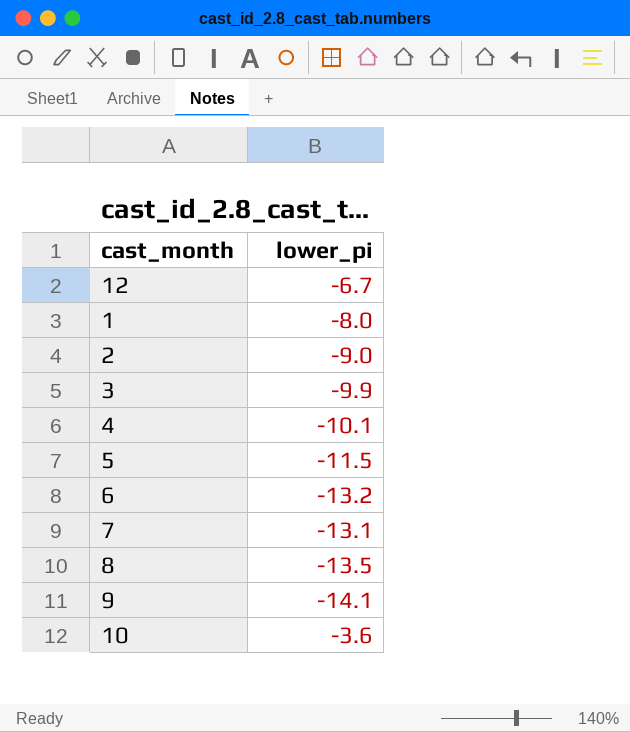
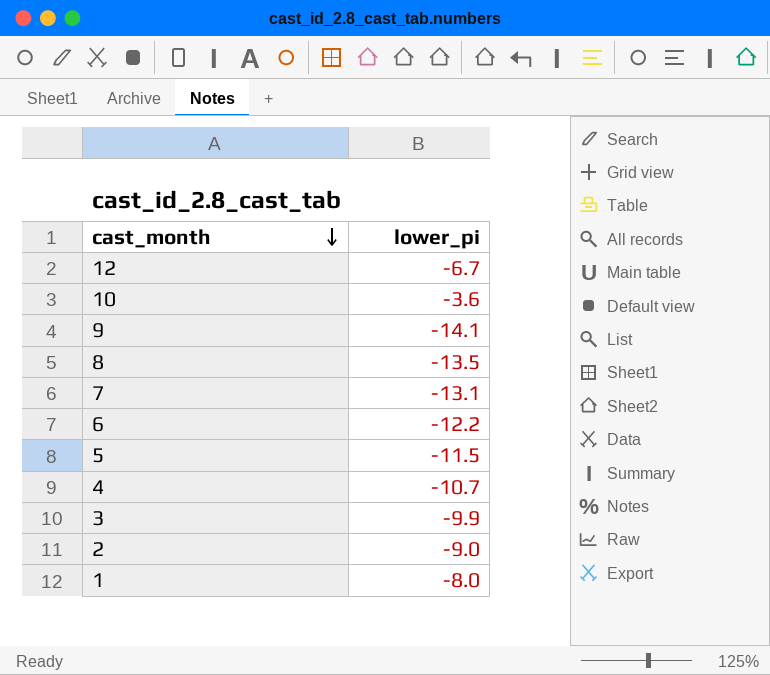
row order: none -> cast_month descending
6 | lower_pi: -13.2 -> -12.2
4 | lower_pi: -10.1 -> -10.7

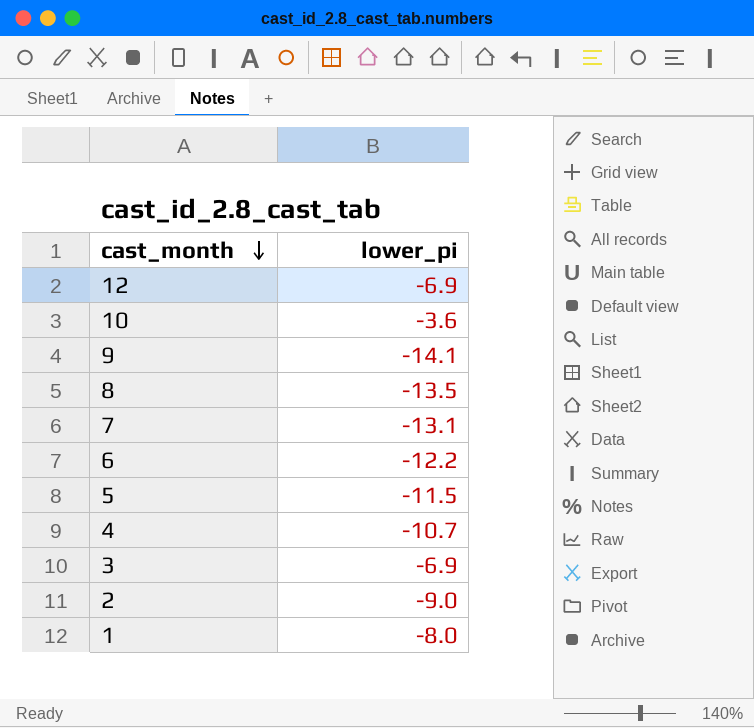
12 | lower_pi: -6.7 -> -6.9
3 | lower_pi: -9.9 -> -6.9

